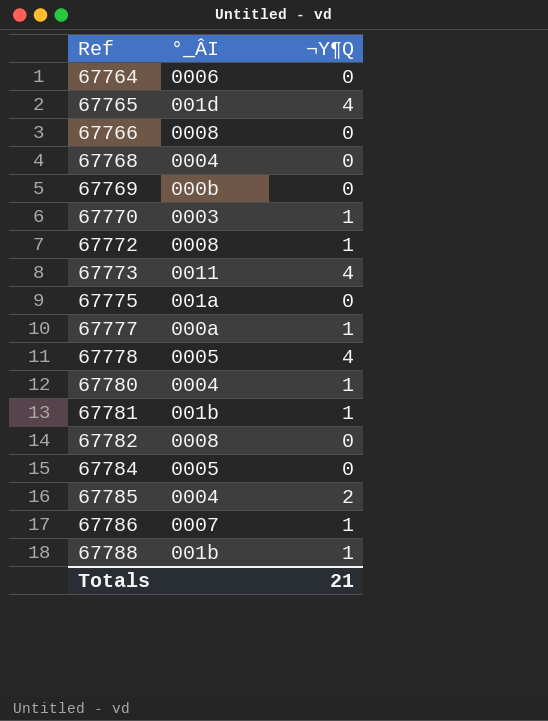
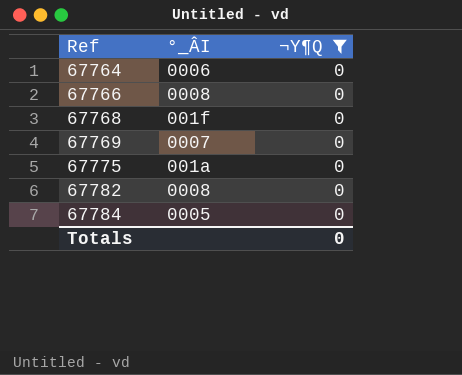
filter: none -> ¬Y¶Q = 0
67768 | °_ÂI: 0004 -> 001f
67769 | °_ÂI: 000b -> 0007
Totals | ¬Y¶Q: 21 -> 0

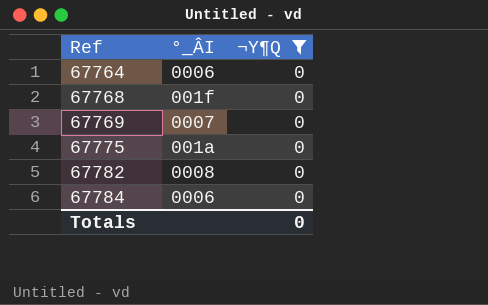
row 67766: 0008 | 0 -> none
67784 | °_ÂI: 0005 -> 0006

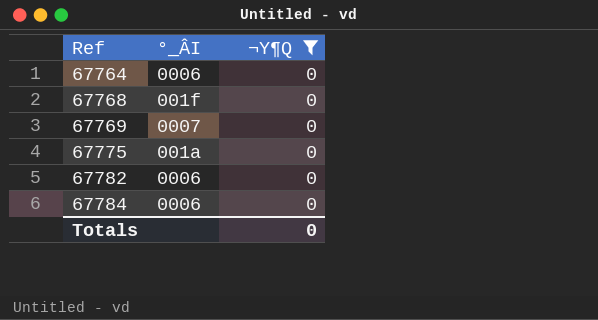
67782 | °_ÂI: 0008 -> 0006

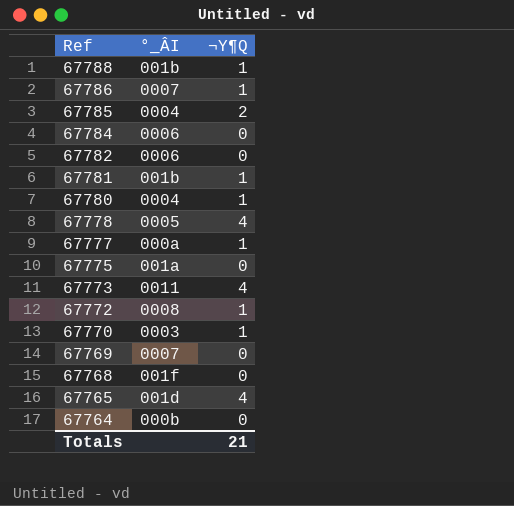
filter: ¬Y¶Q = 0 -> none
row order: Ref ascending -> Ref descending
67764 | °_ÂI: 0006 -> 000b
Totals | ¬Y¶Q: 0 -> 21

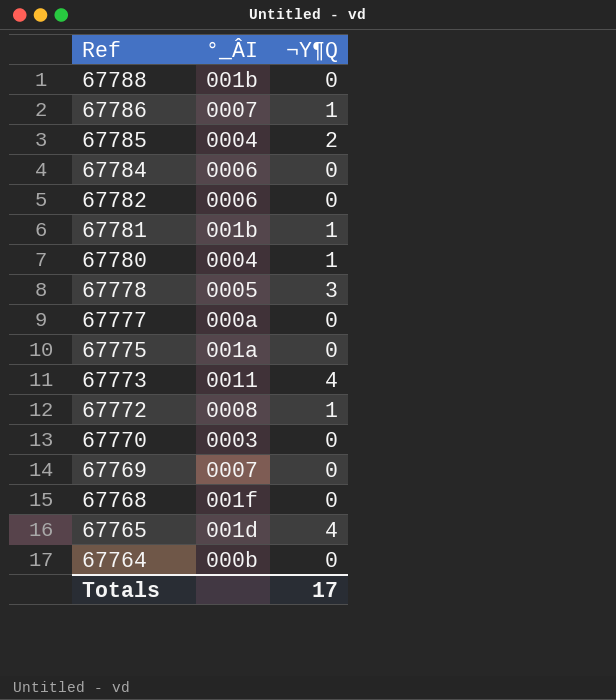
67788 | ¬Y¶Q: 1 -> 0
67778 | ¬Y¶Q: 4 -> 3
67777 | ¬Y¶Q: 1 -> 0
67770 | ¬Y¶Q: 1 -> 0
Totals | ¬Y¶Q: 21 -> 17

